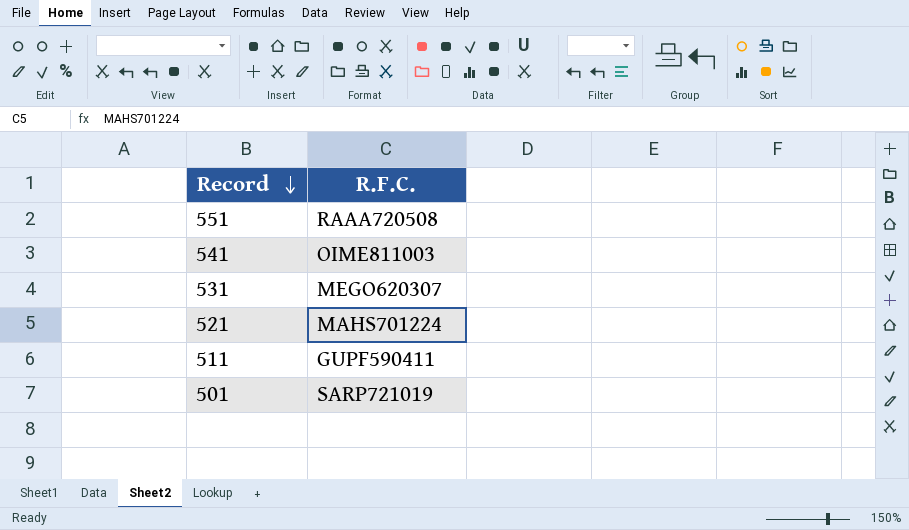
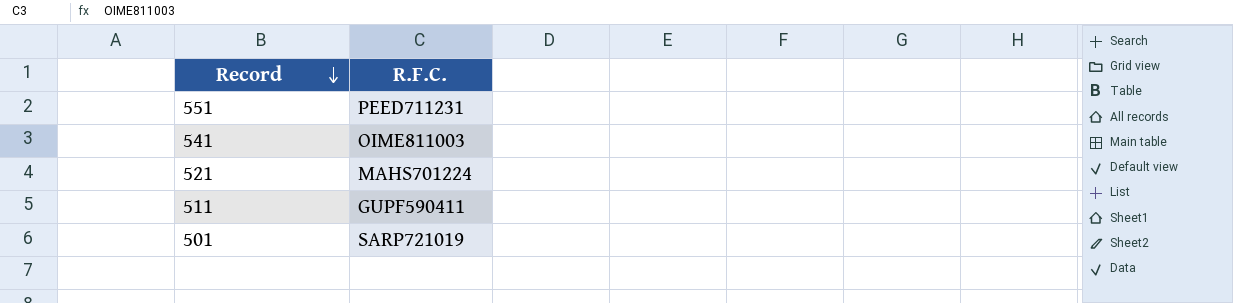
row 531: MEGO620307 -> none
551 | R.F.C.: RAAA720508 -> PEED711231

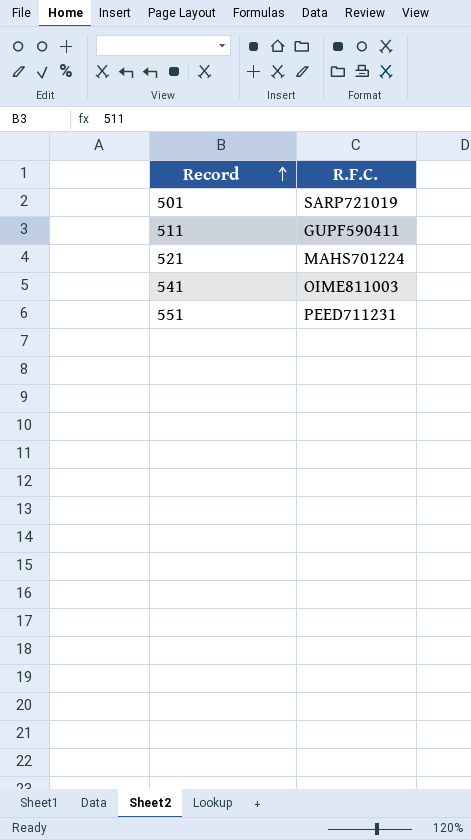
row order: Record descending -> Record ascending

